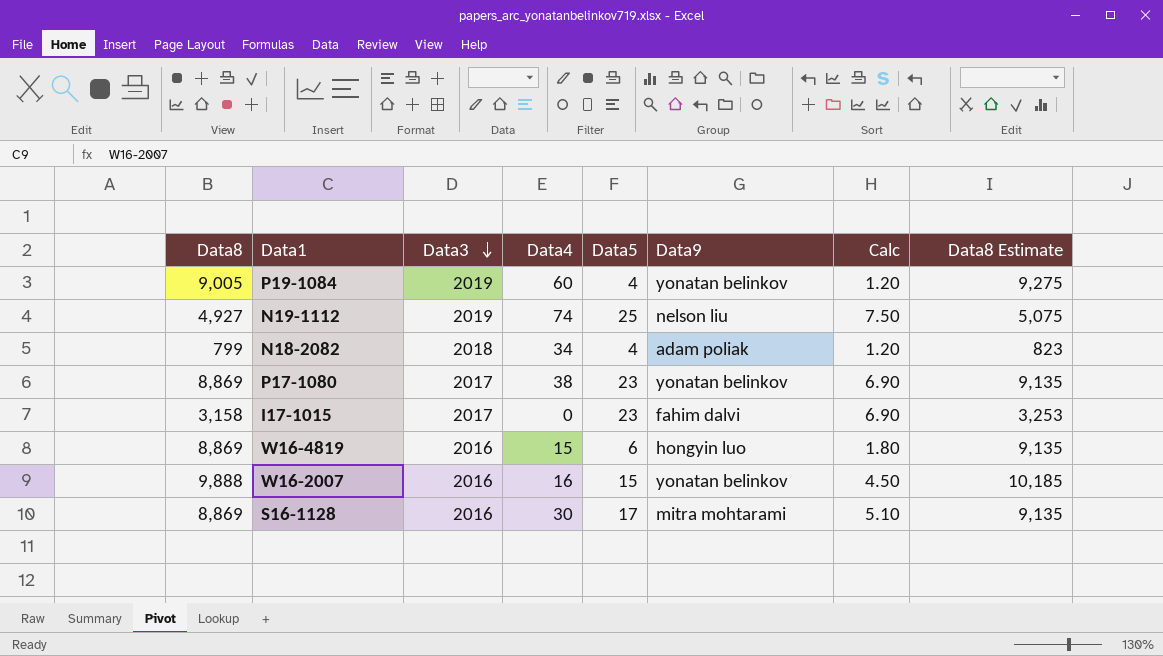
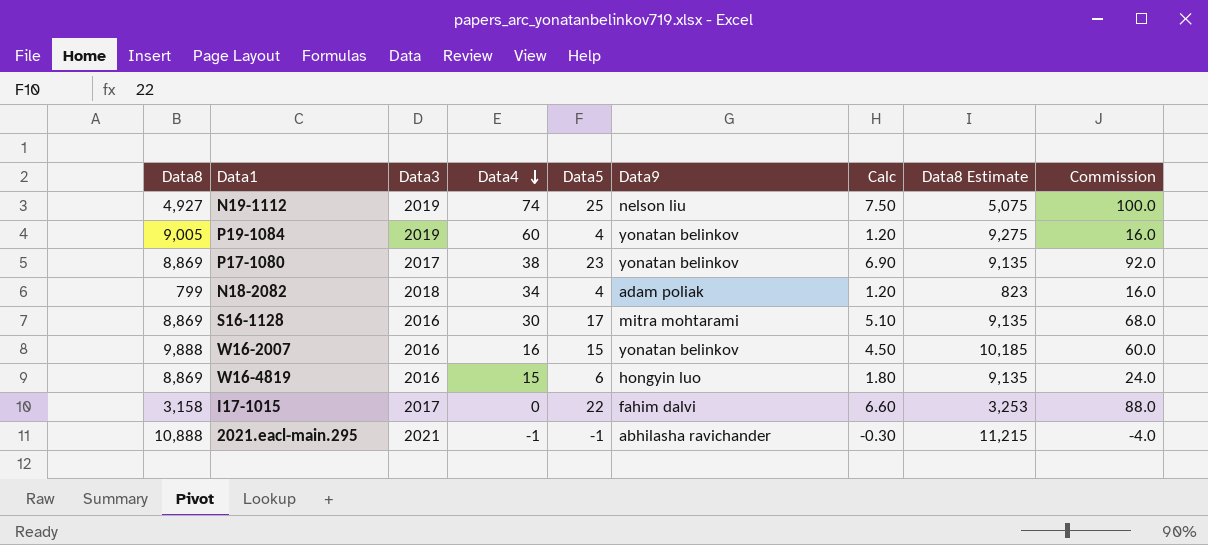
row order: Data3 descending -> Data4 descending
column Commission | formula: none -> [Data5] * 4
I17-1015 | Data5: 23 -> 22
I17-1015 | Calc: 6.90 -> 6.60
row 2021.eacl-main.295: none -> 10,888 | 2021 | -1 | -1 | abhilasha ravichander | -0.30 | 11,215 | -4.0

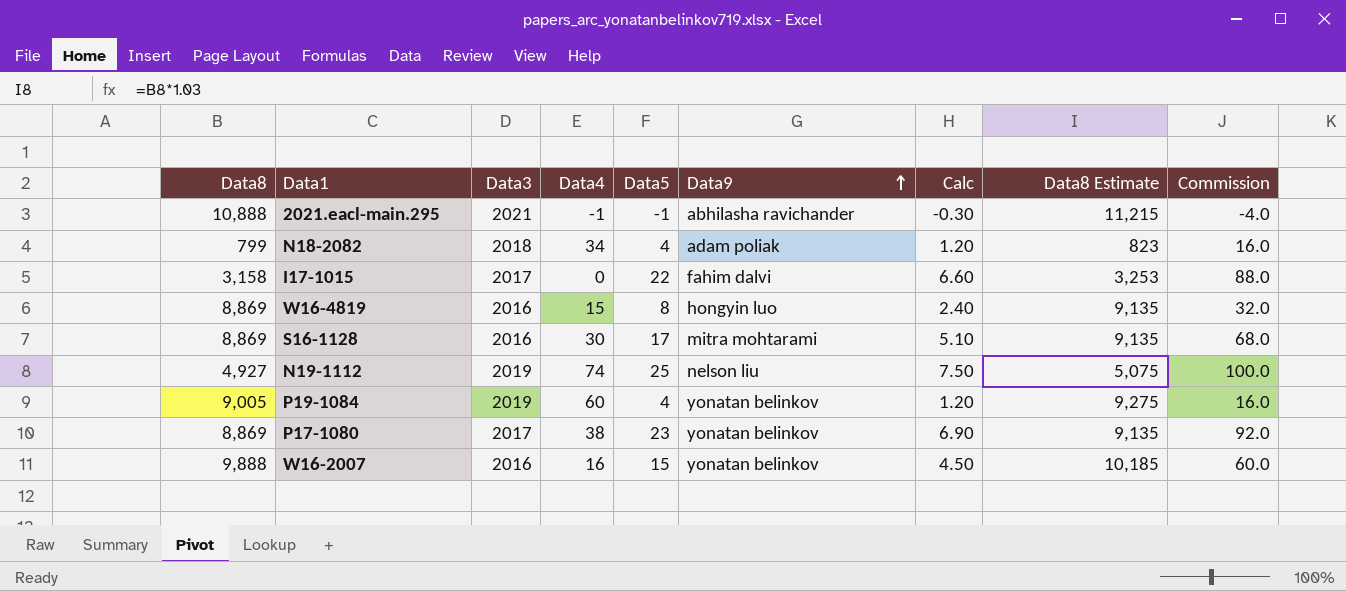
row order: Data4 descending -> Data9 ascending
W16-4819 | Data5: 6 -> 8
W16-4819 | Calc: 1.80 -> 2.40
W16-4819 | Commission: 24.0 -> 32.0

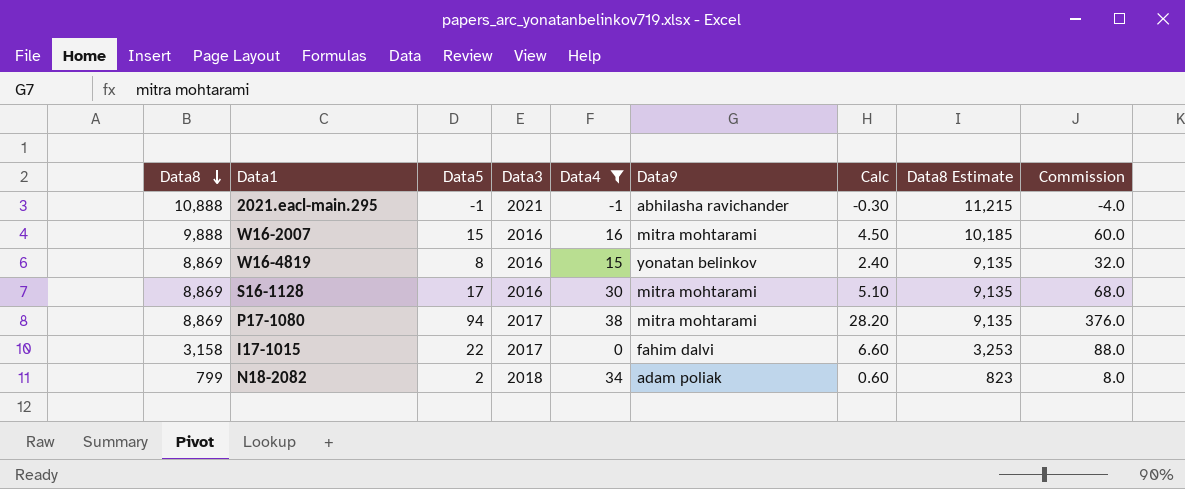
filter: none -> Data4 <= 38
row order: Data9 ascending -> Data8 descending
column Data5 | position: 5 -> 3
W16-2007 | Data9: yonatan belinkov -> mitra mohtarami
W16-4819 | Data9: hongyin luo -> yonatan belinkov
P17-1080 | Data5: 23 -> 94
P17-1080 | Data9: yonatan belinkov -> mitra mohtarami
P17-1080 | Calc: 6.90 -> 28.20
P17-1080 | Commission: 92.0 -> 376.0
N18-2082 | Data5: 4 -> 2
N18-2082 | Calc: 1.20 -> 0.60
N18-2082 | Commission: 16.0 -> 8.0

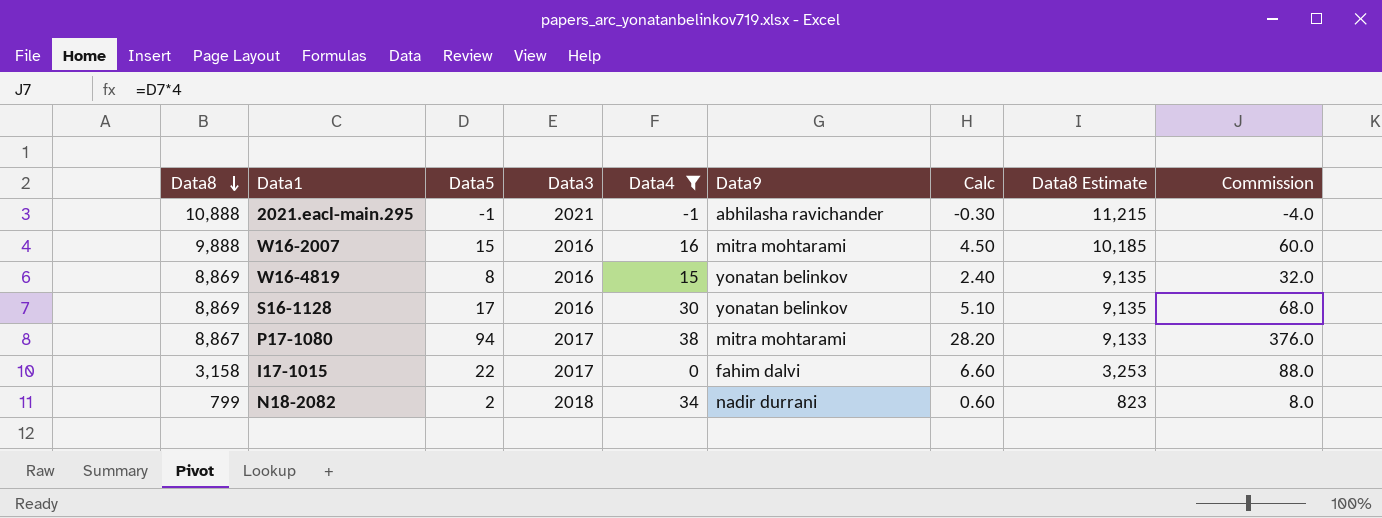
S16-1128 | Data9: mitra mohtarami -> yonatan belinkov
P17-1080 | Data8: 8,869 -> 8,867
P17-1080 | Data8 Estimate: 9,135 -> 9,133
N18-2082 | Data9: adam poliak -> nadir durrani

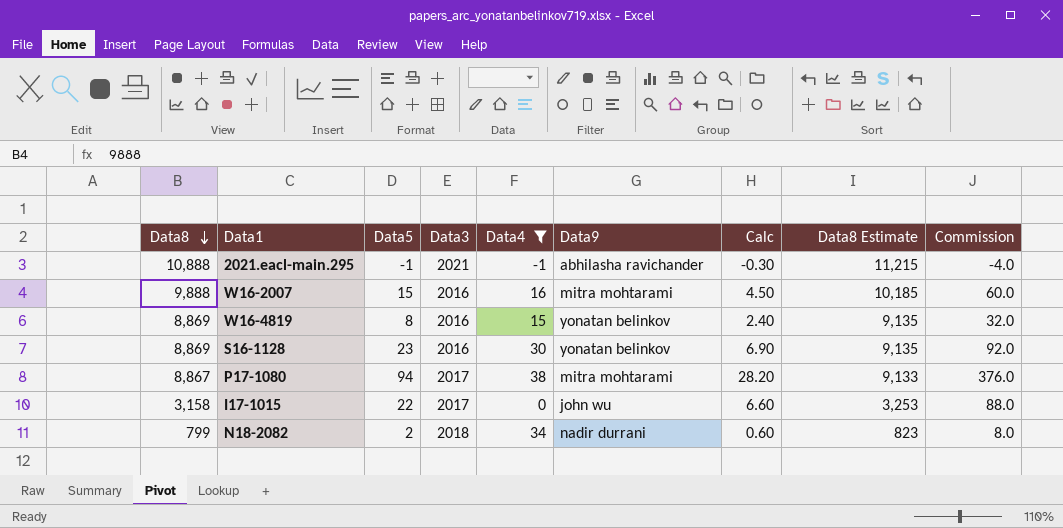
S16-1128 | Data5: 17 -> 23
S16-1128 | Calc: 5.10 -> 6.90
S16-1128 | Commission: 68.0 -> 92.0
I17-1015 | Data9: fahim dalvi -> john wu

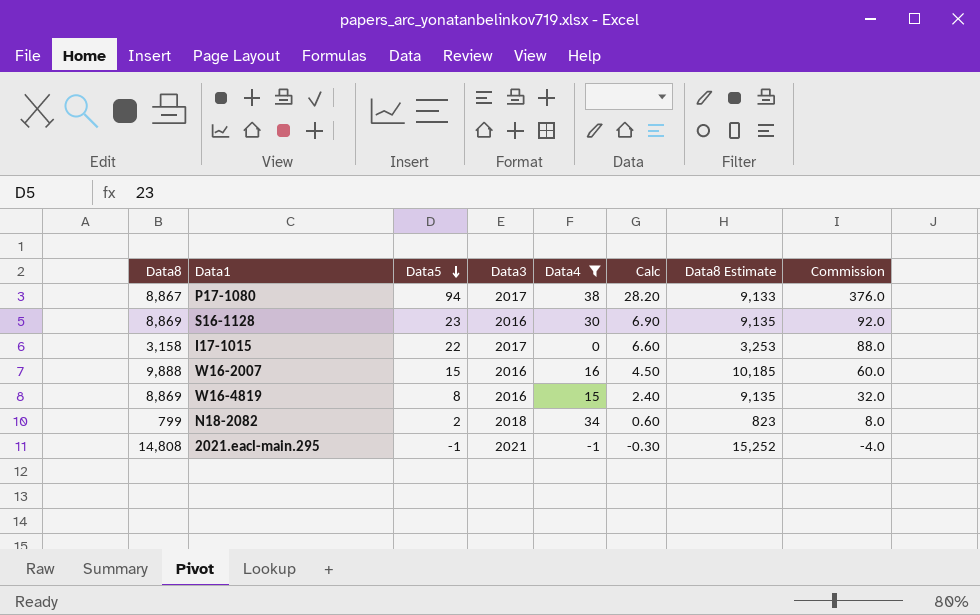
row order: Data8 descending -> Data5 descending
column Data9 | position: 6 -> none
2021.eacl-main.295 | Data8: 10,888 -> 14,808
2021.eacl-main.295 | Data8 Estimate: 11,215 -> 15,252

